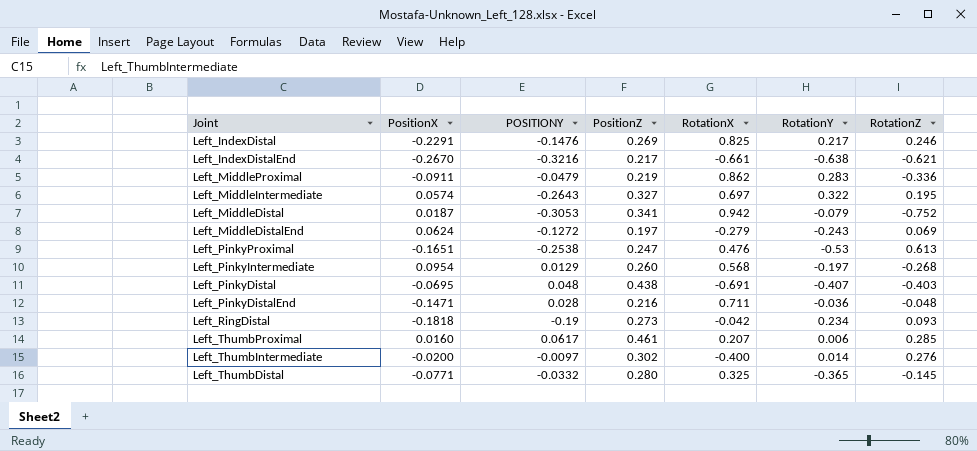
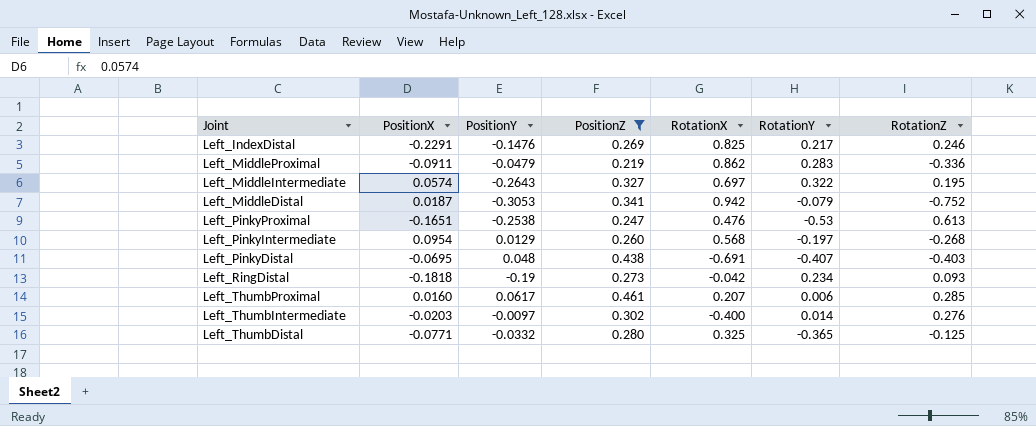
filter: none -> PositionZ >= 0.219
column name: POSITIONY -> PositionY
Left_ThumbIntermediate | PositionX: -0.0200 -> -0.0203
Left_ThumbDistal | RotationZ: -0.145 -> -0.125

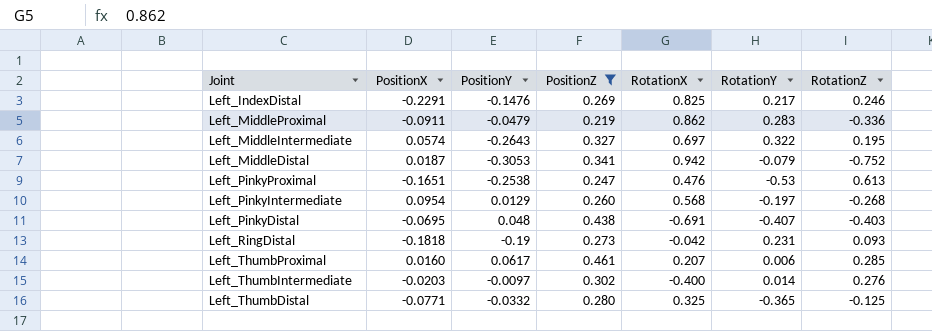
Left_RingDistal | RotationY: 0.234 -> 0.231

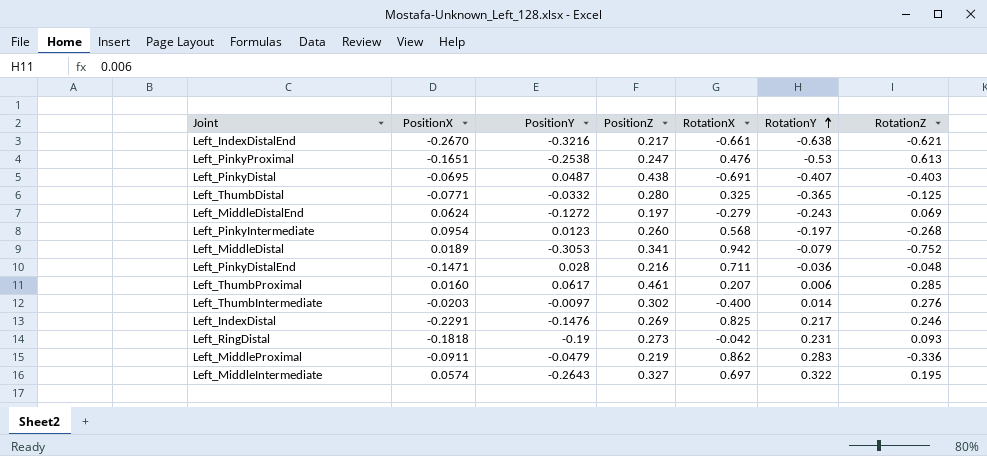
filter: PositionZ >= 0.219 -> none
row order: none -> RotationY ascending
Left_PinkyDistal | PositionY: 0.048 -> 0.0487
Left_PinkyIntermediate | PositionY: 0.0129 -> 0.0123
Left_MiddleDistal | PositionX: 0.0187 -> 0.0189

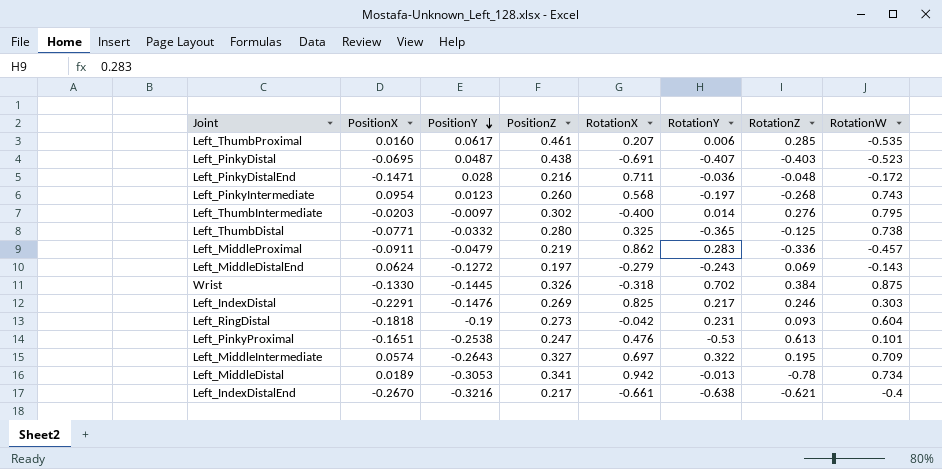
row order: RotationY ascending -> PositionY descending
column RotationW | position: none -> 8
row Wrist: none -> -0.1330 | -0.1445 | 0.326 | -0.318 | 0.702 | 0.384 | 0.875
Left_MiddleDistal | RotationY: -0.079 -> -0.013
Left_MiddleDistal | RotationZ: -0.752 -> -0.78

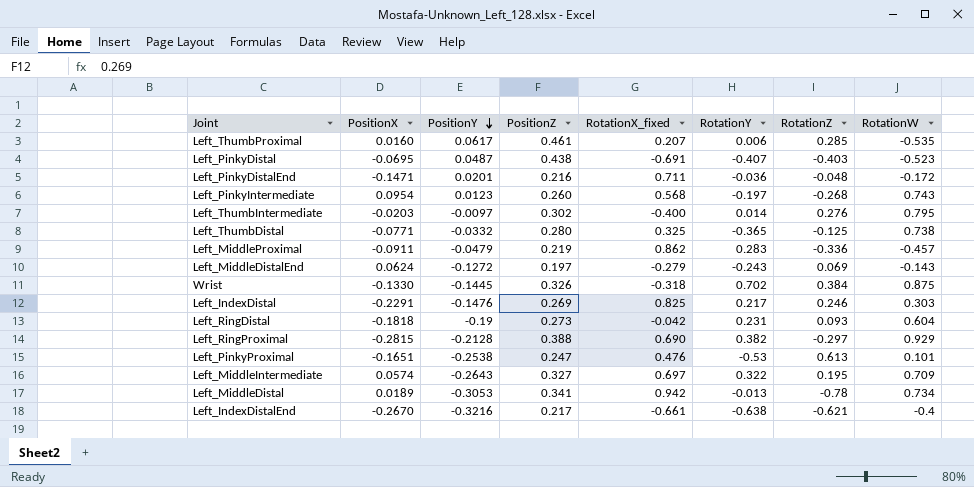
column name: RotationX -> RotationX_fixed
Left_PinkyDistalEnd | PositionY: 0.028 -> 0.0201
row Left_RingProximal: none -> -0.2815 | -0.2128 | 0.388 | 0.690 | 0.382 | -0.297 | 0.929

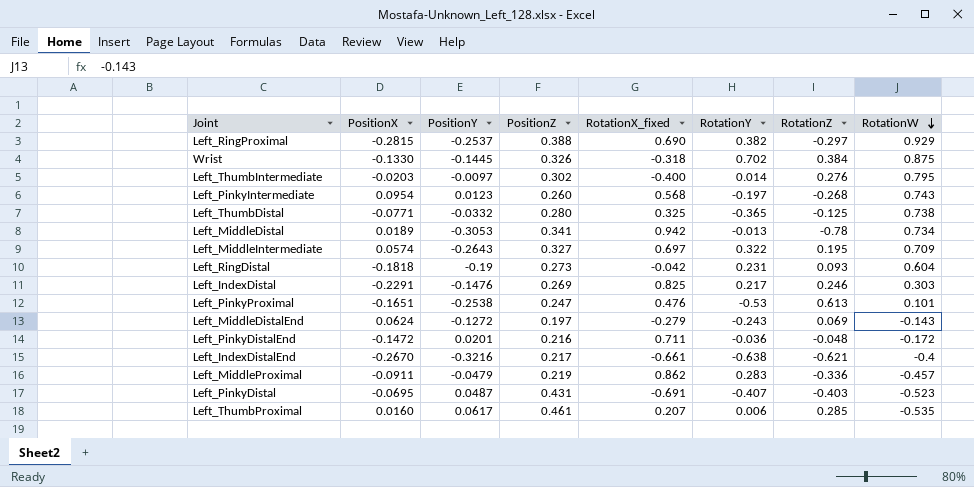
row order: PositionY descending -> RotationW descending
Left_RingProximal | PositionY: -0.2128 -> -0.2537
Left_PinkyDistalEnd | PositionX: -0.1471 -> -0.1472
Left_PinkyDistal | PositionZ: 0.438 -> 0.431

